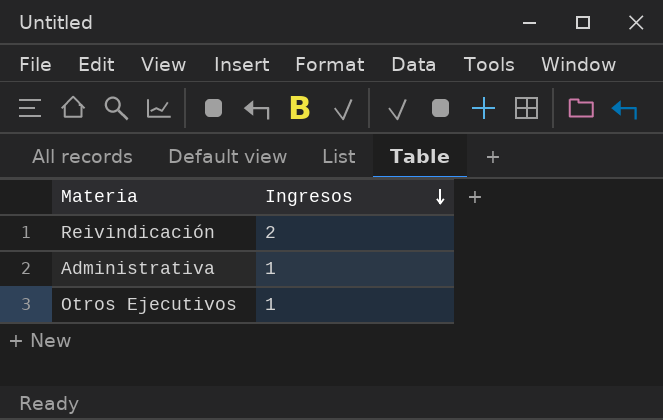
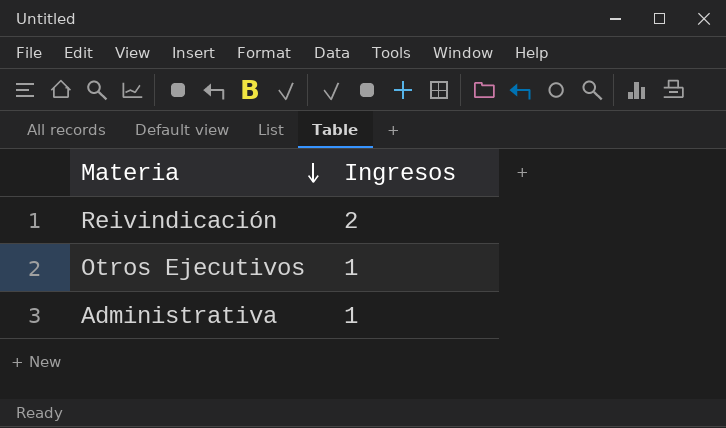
row order: Ingresos descending -> Materia descending

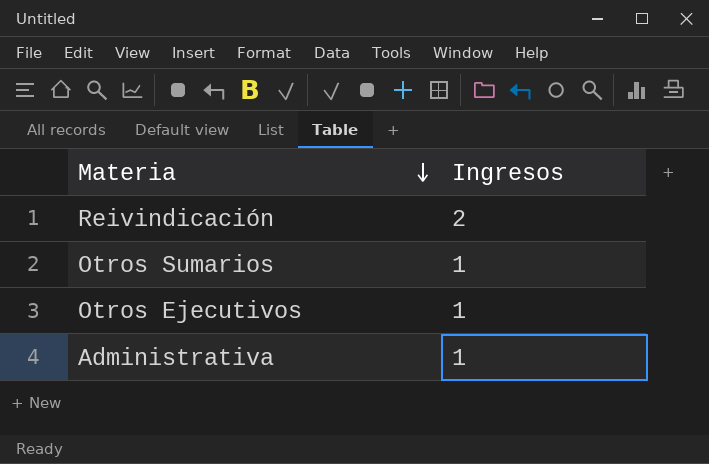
row Otros Sumarios: none -> 1

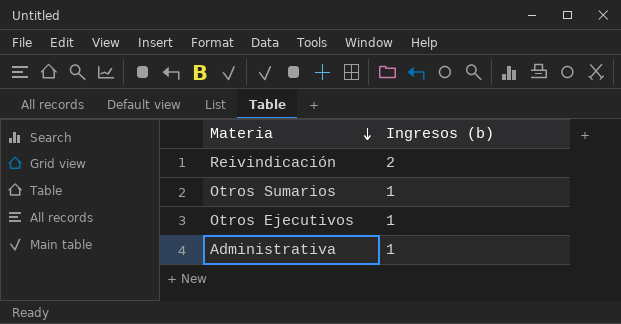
column name: Ingresos -> Ingresos (b)

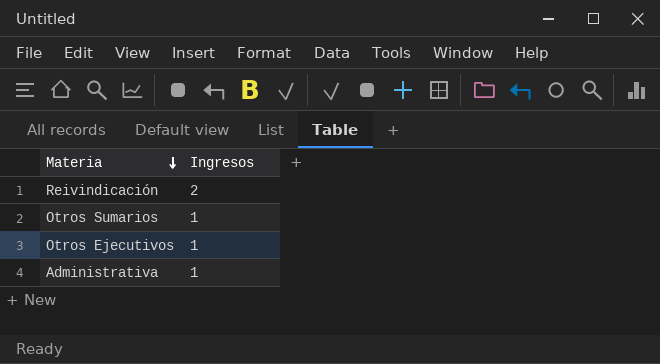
column name: Ingresos (b) -> Ingresos

